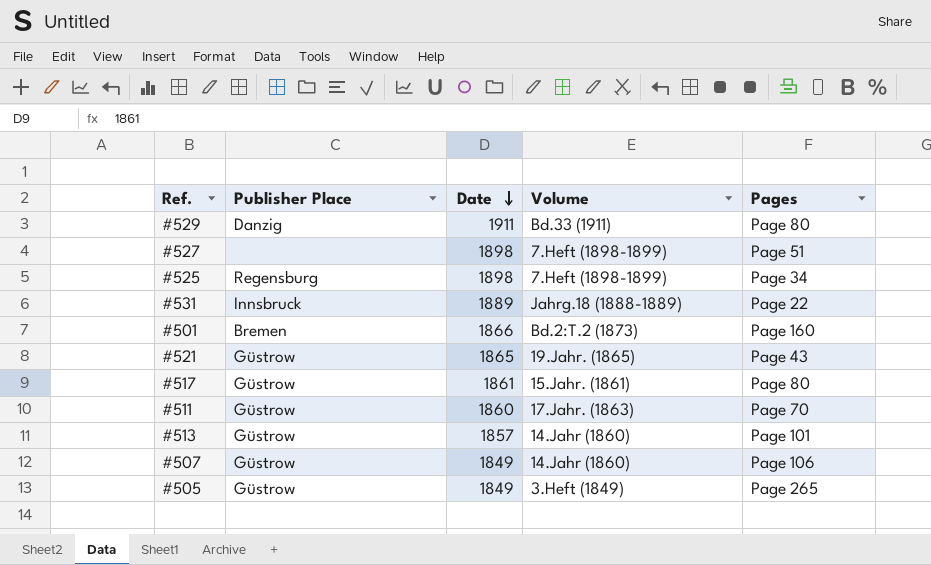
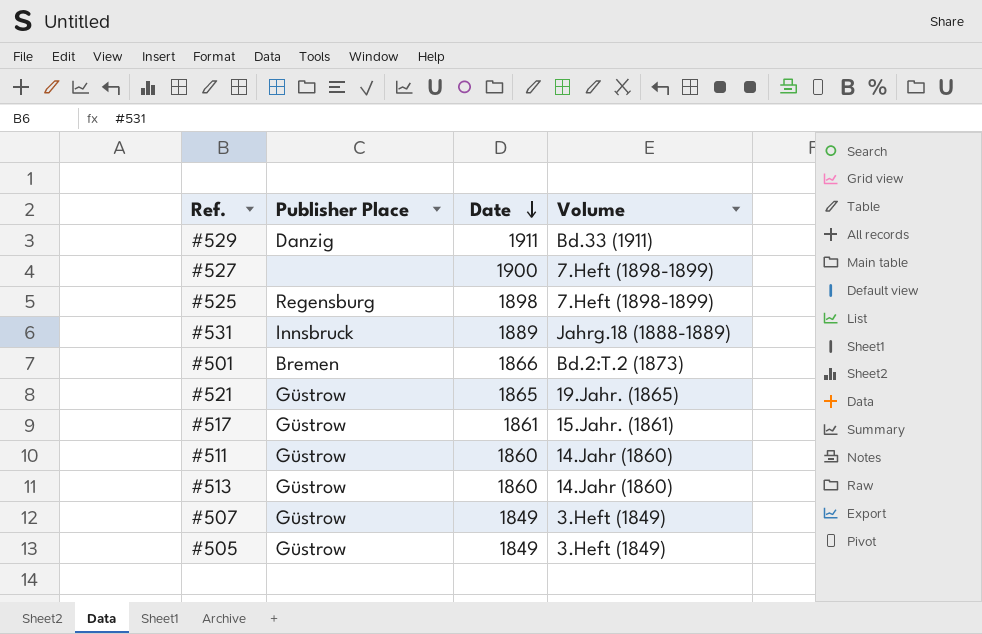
column Pages | position: 5 -> none
#527 | Date: 1898 -> 1900
#511 | Volume: 17.Jahr. (1863) -> 14.Jahr (1860)
#513 | Date: 1857 -> 1860
#507 | Volume: 14.Jahr (1860) -> 3.Heft (1849)

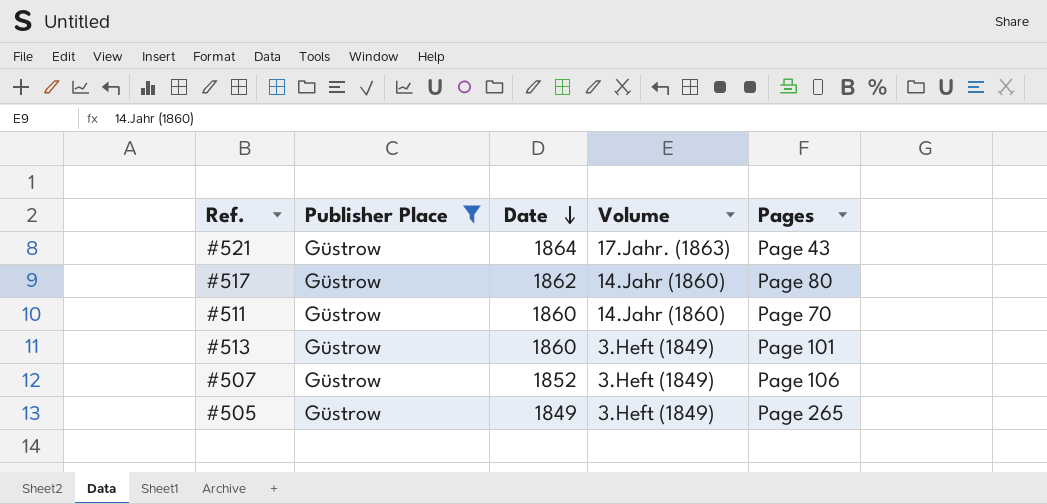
filter: none -> Publisher Place = Güstrow
column Pages | position: none -> 5
#521 | Date: 1865 -> 1864
#521 | Volume: 19.Jahr. (1865) -> 17.Jahr. (1863)
#517 | Date: 1861 -> 1862
#517 | Volume: 15.Jahr. (1861) -> 14.Jahr (1860)
#513 | Volume: 14.Jahr (1860) -> 3.Heft (1849)
#507 | Date: 1849 -> 1852

